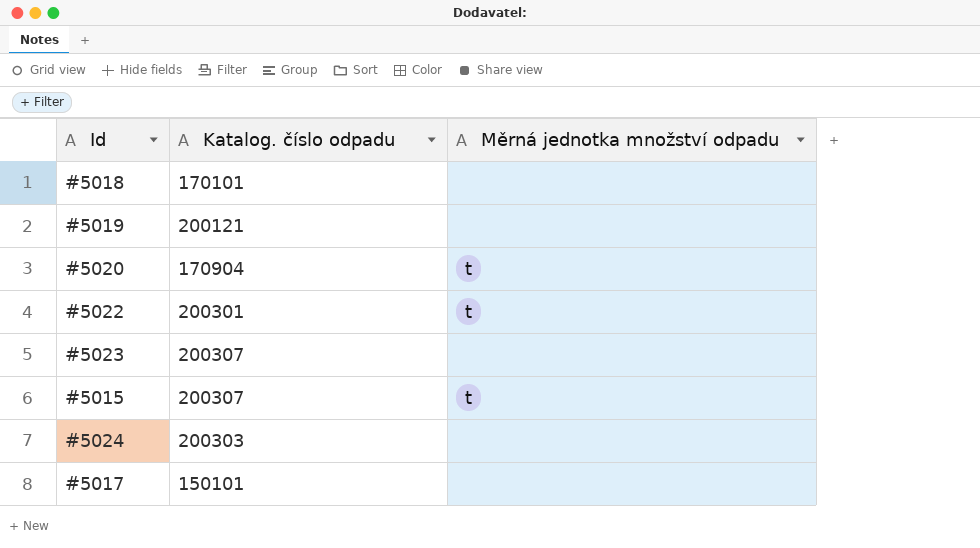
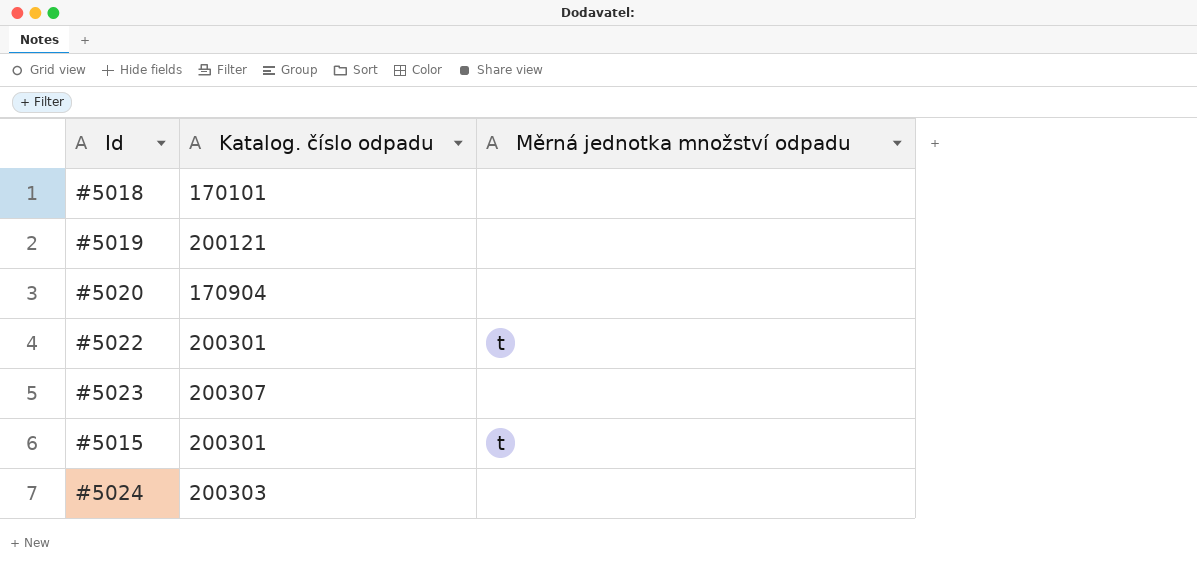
row #5017: 150101 | none -> none
#5020 | Měrná jednotka množství odpadu: t -> none
#5015 | Katalog. číslo odpadu: 200307 -> 200301

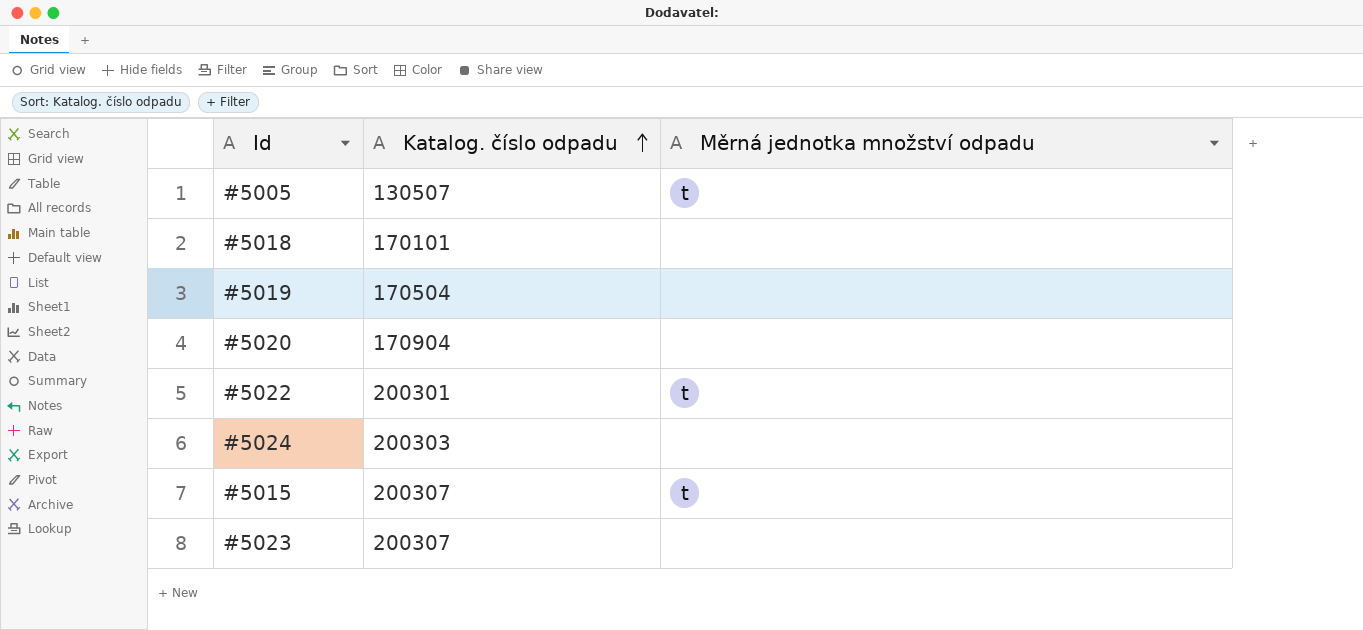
row order: none -> Katalog. číslo odpadu ascending
row #5005: none -> 130507 | t
#5019 | Katalog. číslo odpadu: 200121 -> 170504
#5015 | Katalog. číslo odpadu: 200301 -> 200307

